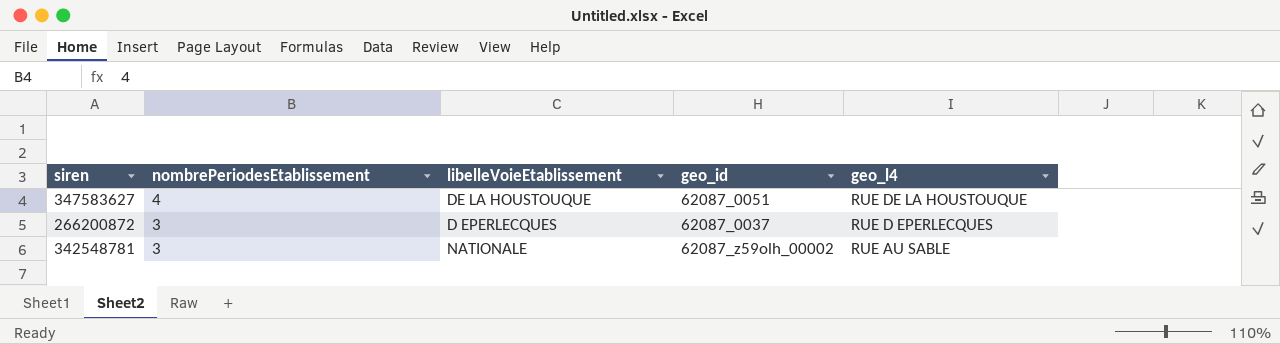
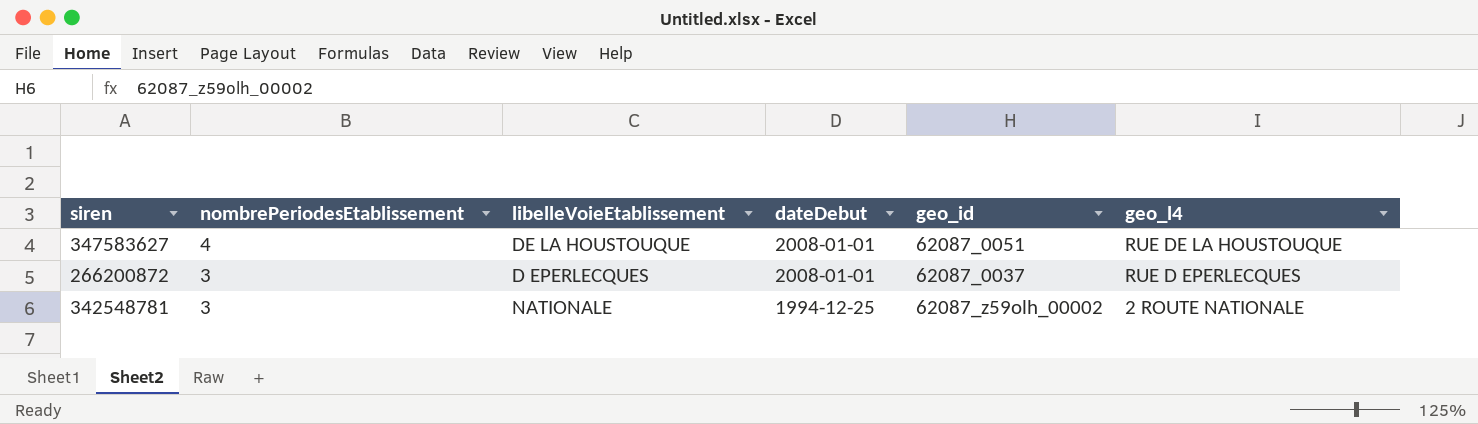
column dateDebut | position: none -> 4
342548781 | geo_l4: RUE AU SABLE -> 2 ROUTE NATIONALE

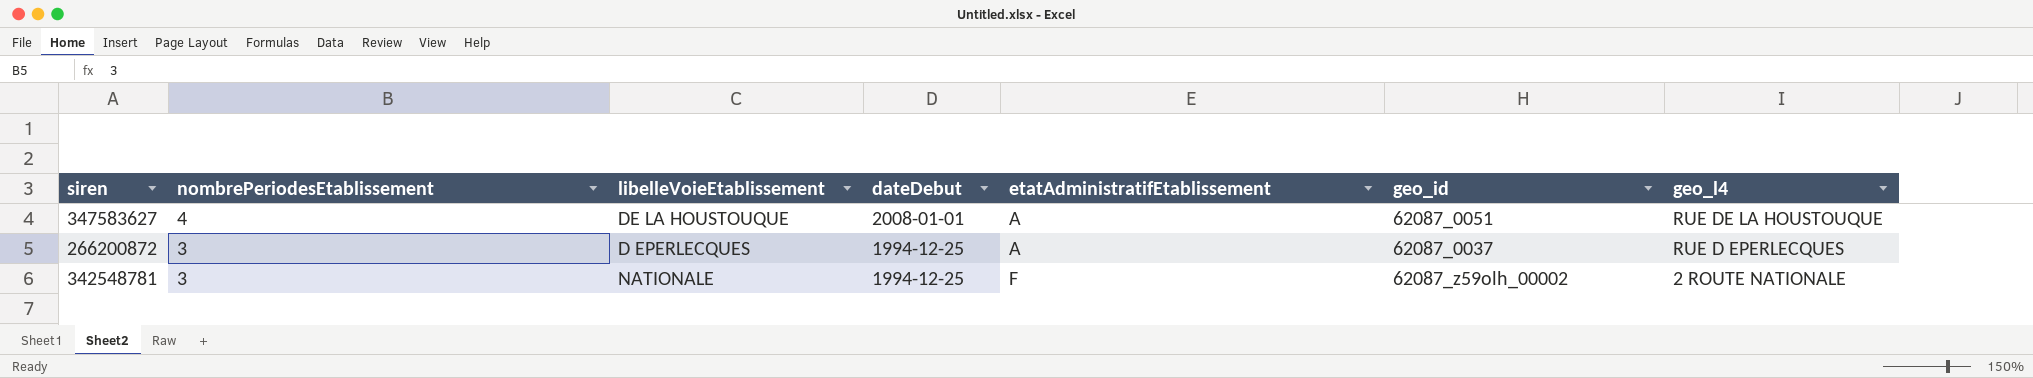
column etatAdministratifEtablissement | position: none -> 5
266200872 | dateDebut: 2008-01-01 -> 1994-12-25

